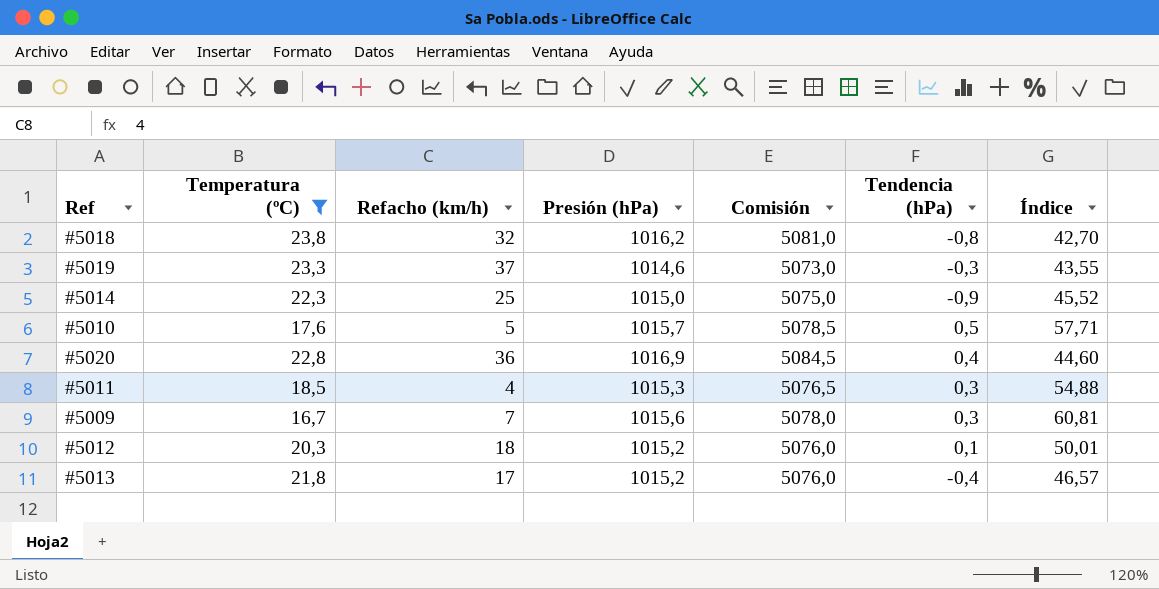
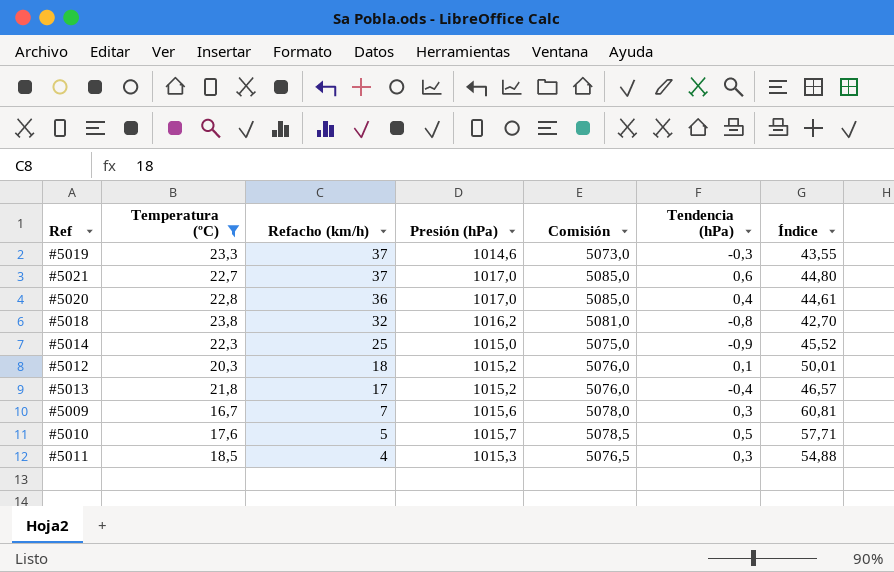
row order: none -> Refacho (km/h) descending
row #5021: none -> 22,7 | 37 | 1017,0 | 5085,0 | 0,6 | 44,80
#5020 | Presión (hPa): 1016,9 -> 1017,0
#5020 | Comisión: 5084,5 -> 5085,0
#5020 | Índice: 44,60 -> 44,61

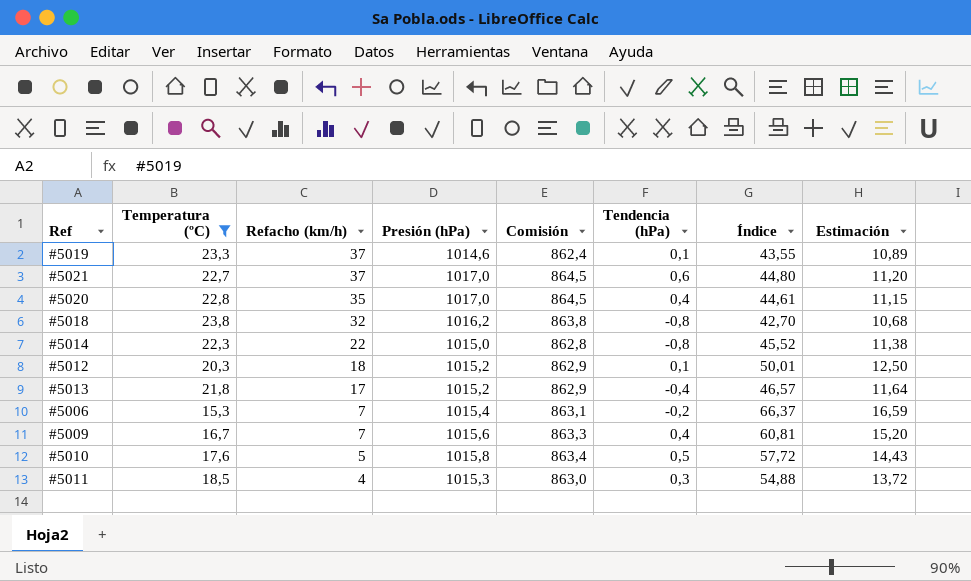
column Comisión | formula: [Presión (hPa)] * 5 -> [Presión (hPa)] * 0,85
column Estimación | formula: none -> [Índice] * 0,25
#5019 | Tendencia (hPa): -0,3 -> 0,1
#5020 | Refacho (km/h): 36 -> 35
#5014 | Refacho (km/h): 25 -> 22
#5014 | Tendencia (hPa): -0,9 -> -0,8
row #5006: none -> 15,3 | 7 | 1015,4 | 863,1 | -0,2 | 66,37 | 16,59
#5009 | Tendencia (hPa): 0,3 -> 0,4
#5010 | Presión (hPa): 1015,7 -> 1015,8
#5010 | Índice: 57,71 -> 57,72

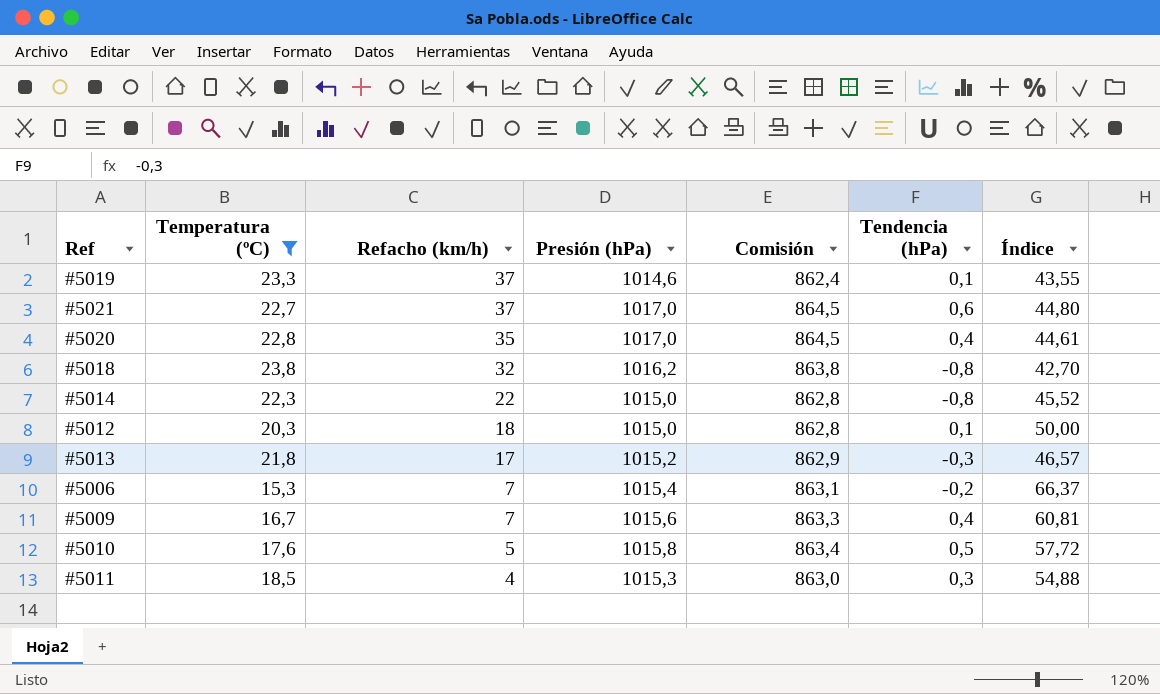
column Estimación | formula: [Índice] * 0,25 -> none
#5012 | Presión (hPa): 1015,2 -> 1015,0
#5012 | Comisión: 862,9 -> 862,8
#5012 | Índice: 50,01 -> 50,00
#5013 | Tendencia (hPa): -0,4 -> -0,3

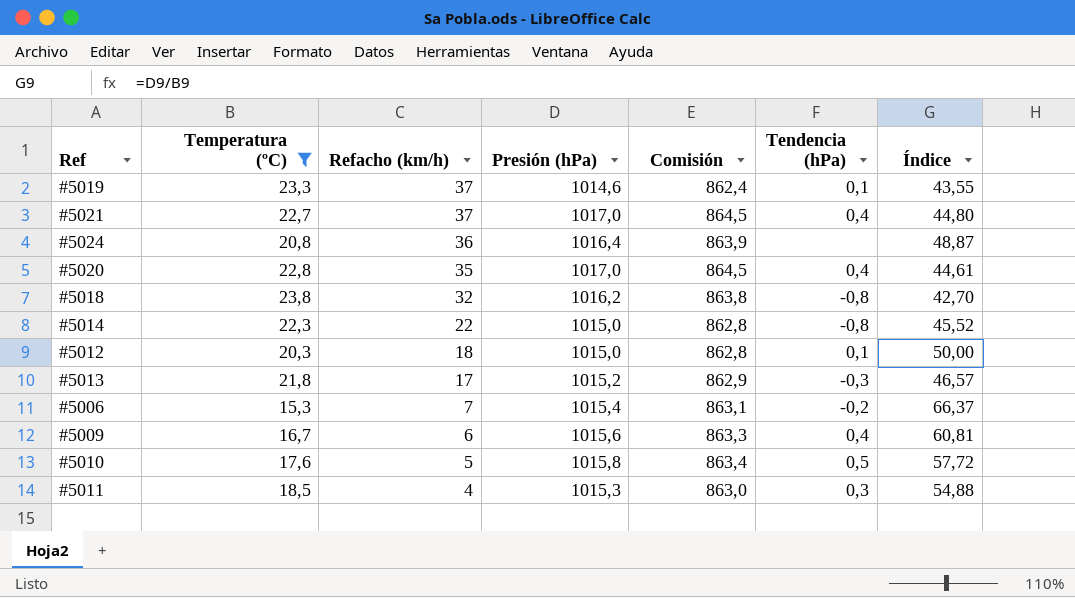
#5021 | Tendencia (hPa): 0,6 -> 0,4
row #5024: none -> 20,8 | 36 | 1016,4 | 863,9 | none | 48,87
#5009 | Refacho (km/h): 7 -> 6

